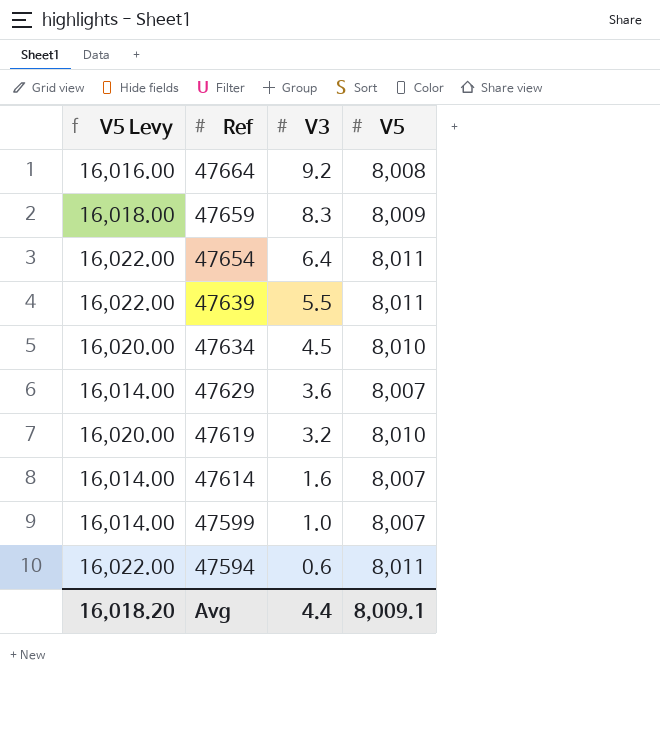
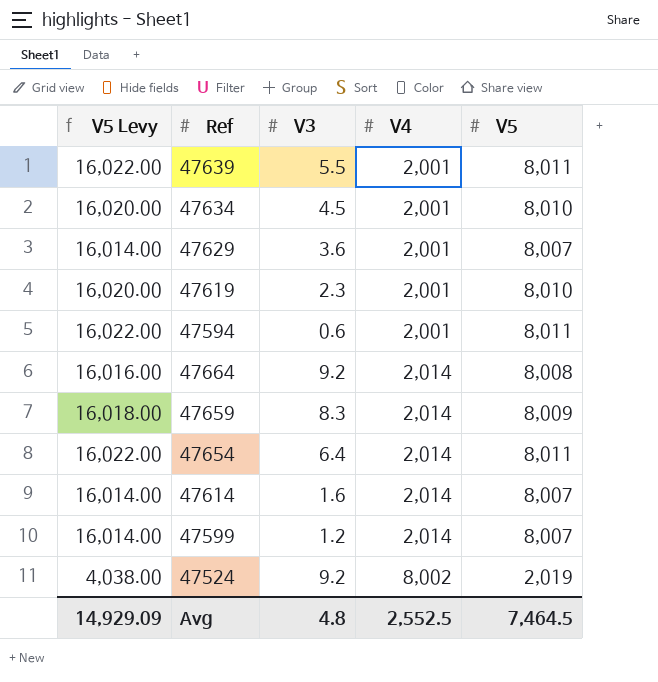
row order: Ref descending -> V4 ascending
column V4 | position: none -> 4
47619 | V3: 3.2 -> 2.3
47599 | V3: 1.0 -> 1.2
row 47524: none -> 4,038.00 | 9.2 | 8,002 | 2,019
Avg | V5 Levy: 16,018.20 -> 14,929.09
Avg | V3: 4.4 -> 4.8
Avg | V5: 8,009.1 -> 7,464.5

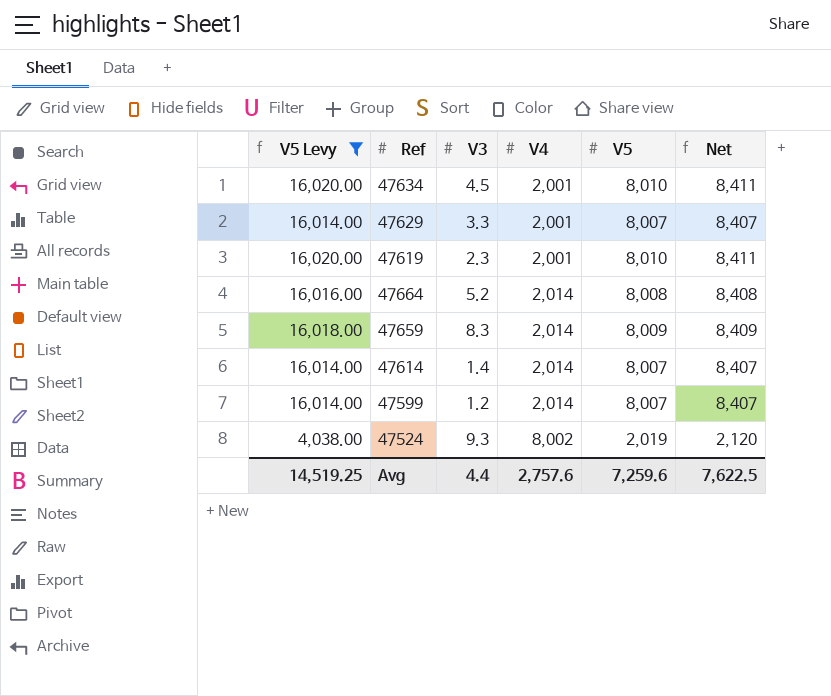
filter: none -> V5 Levy != 16,022.00
column Net | formula: none -> [V5] * 1.05
47629 | V3: 3.6 -> 3.3
47664 | V3: 9.2 -> 5.2
47614 | V3: 1.6 -> 1.4
47524 | V3: 9.2 -> 9.3
Avg | V5 Levy: 14,929.09 -> 14,519.25
Avg | V3: 4.8 -> 4.4
Avg | V4: 2,552.5 -> 2,757.6
Avg | V5: 7,464.5 -> 7,259.6

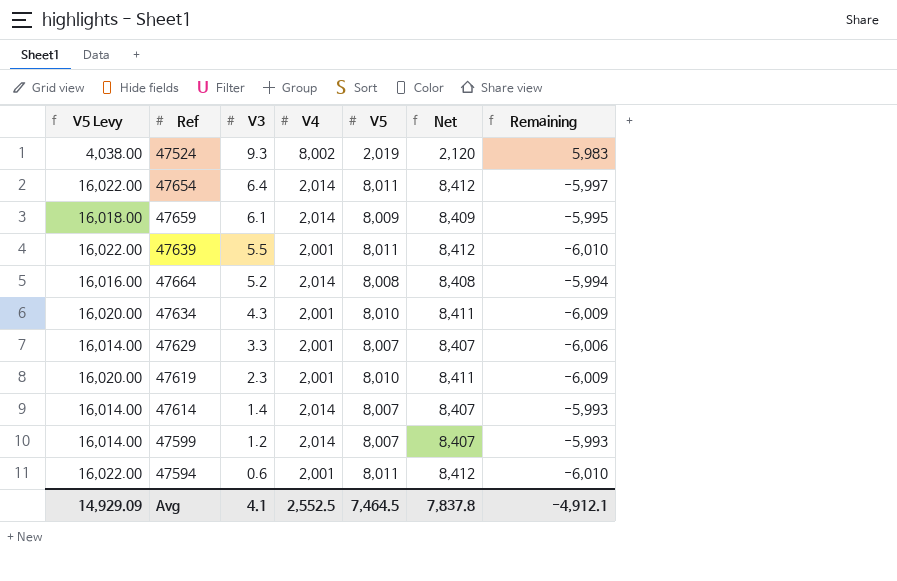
filter: V5 Levy != 16,022.00 -> none
row order: V4 ascending -> V3 descending
column Remaining | formula: none -> [V4] - [V5]
47659 | V3: 8.3 -> 6.1
47634 | V3: 4.5 -> 4.3
Avg | V5 Levy: 14,519.25 -> 14,929.09
Avg | V3: 4.4 -> 4.1
Avg | V4: 2,757.6 -> 2,552.5
Avg | V5: 7,259.6 -> 7,464.5
Avg | Net: 7,622.5 -> 7,837.8

